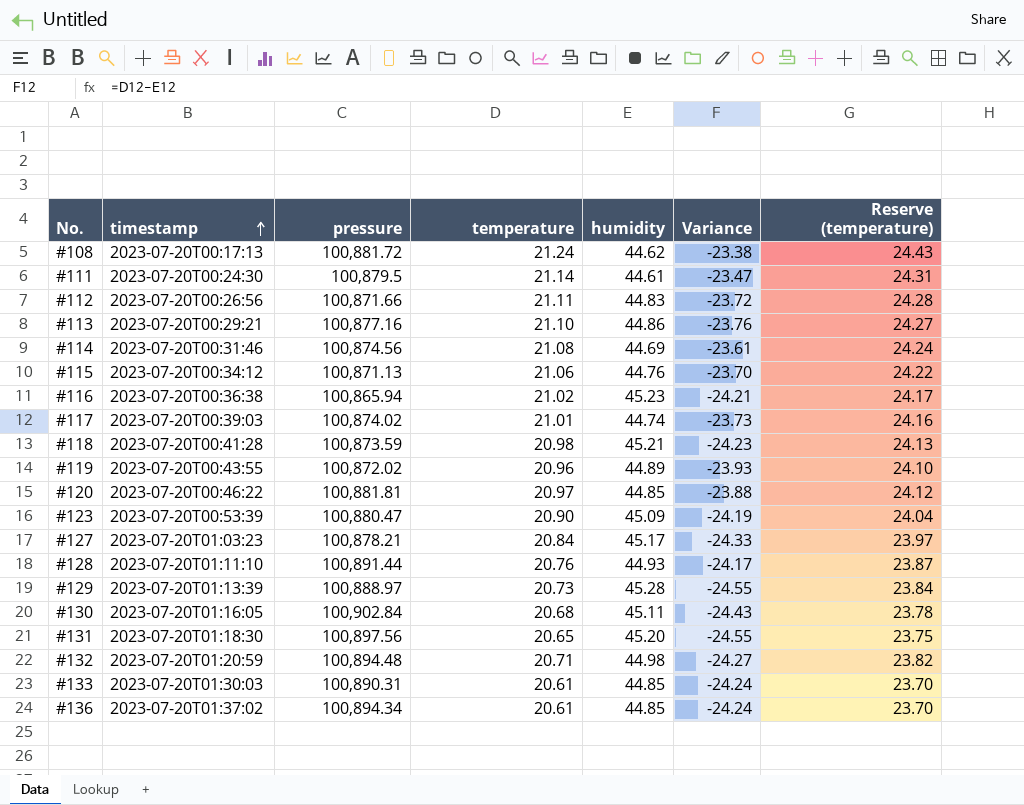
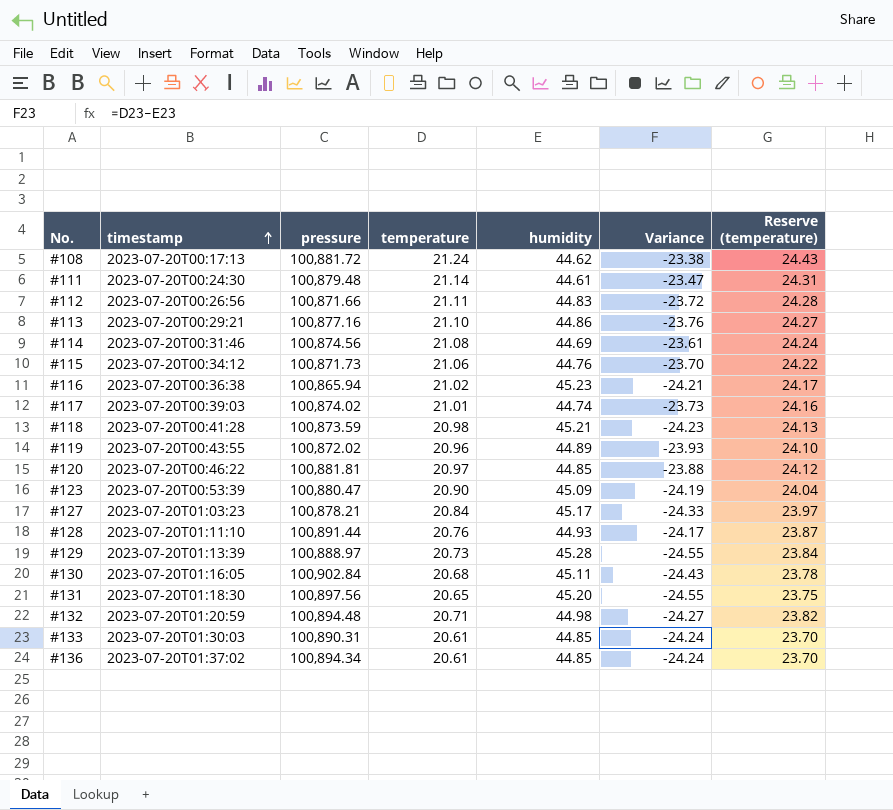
#111 | pressure: 100,879.5 -> 100,879.48
#115 | pressure: 100,871.13 -> 100,871.73

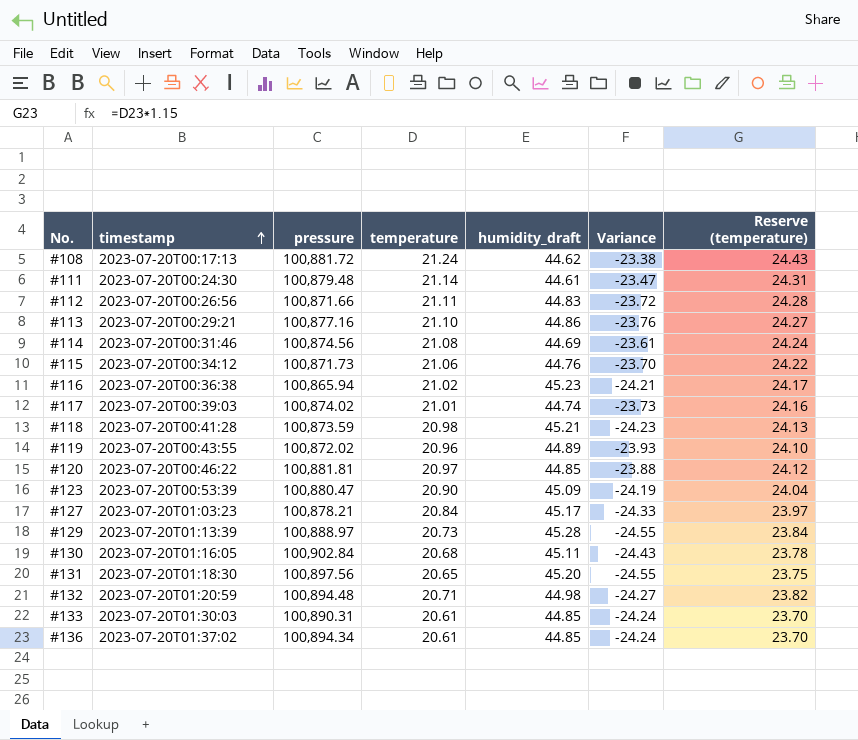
column name: humidity -> humidity_draft
row #128: 2023-07-20T01:11:10 | 100,891.44 | 20.76 | 44.93 | -24.17 | 23.87 -> none

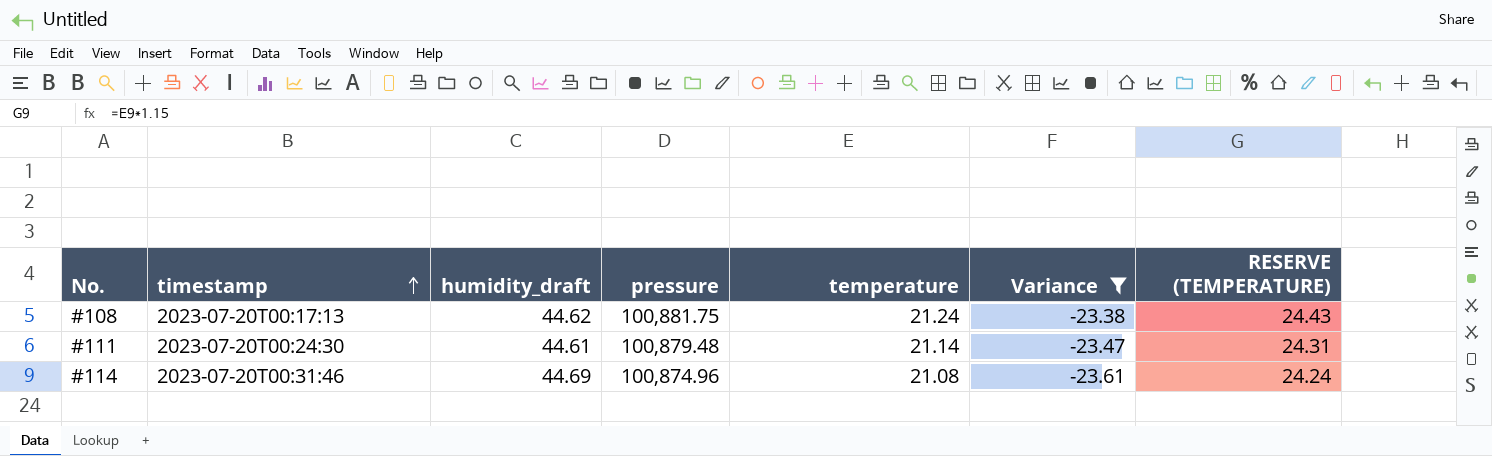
filter: none -> Variance >= -23.61
column humidity_draft | position: 5 -> 3
column name: Reserve (temperature) -> RESERVE (TEMPERATURE)
#108 | pressure: 100,881.72 -> 100,881.75
#114 | pressure: 100,874.56 -> 100,874.96

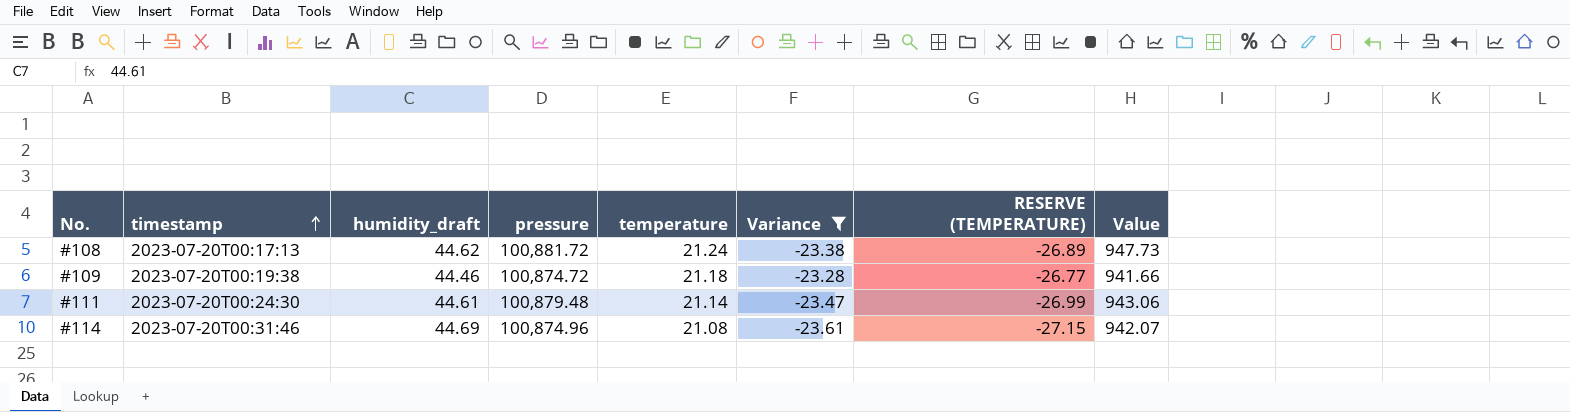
column RESERVE (TEMPERATURE) | formula: [temperature] * 1.15 -> [Variance] * 1.15
column Value | formula: none -> [humidity_draft] * [temperature]
#108 | pressure: 100,881.75 -> 100,881.72
row #109: none -> 2023-07-20T00:19:38 | 44.46 | 100,874.72 | 21.18 | -23.28 | -26.77 | 941.66

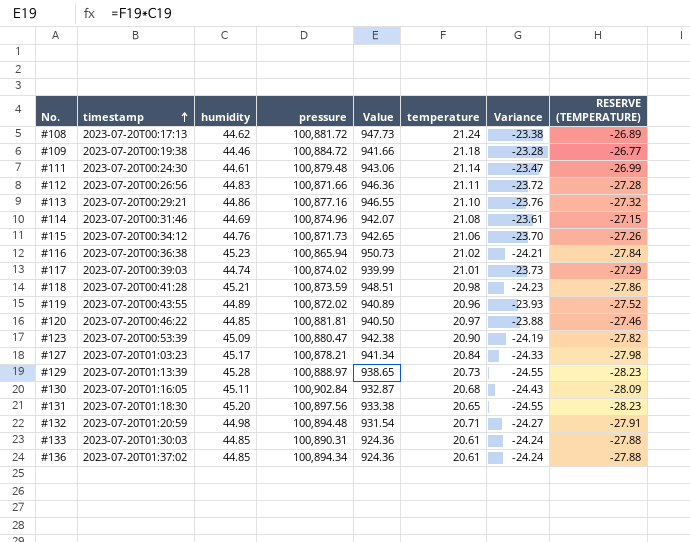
filter: Variance >= -23.61 -> none
column name: humidity_draft -> humidity
column Value | position: 8 -> 5
#109 | pressure: 100,874.72 -> 100,884.72

